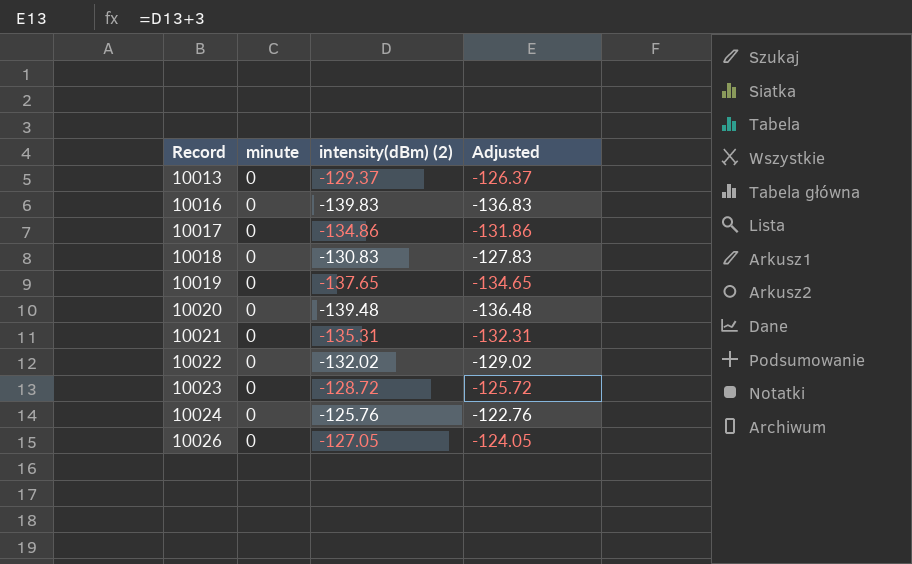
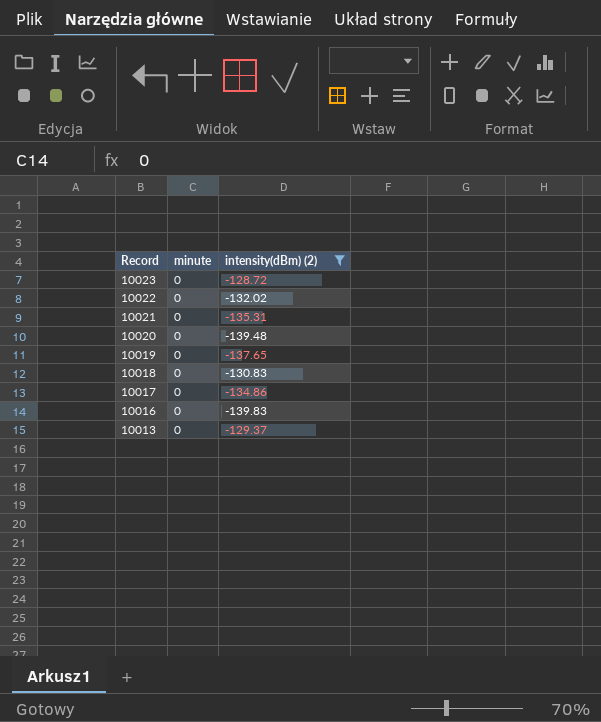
filter: none -> intensity(dBm) (2) <= -128.72
row order: Record ascending -> Record descending
column Adjusted | formula: [intensity(dBm) (2)] + 3 -> none

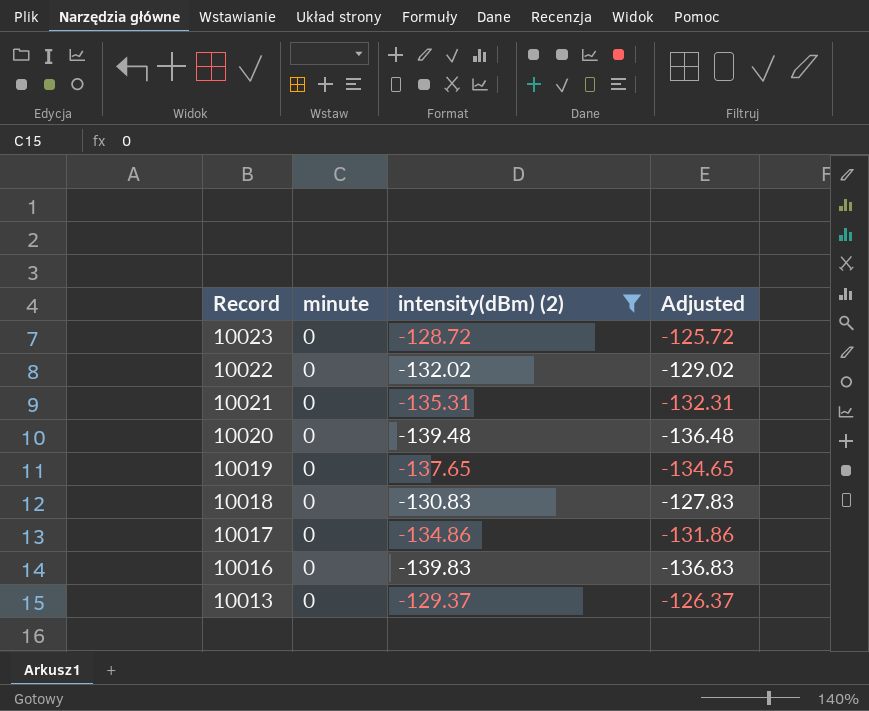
column Adjusted | formula: none -> [intensity(dBm) (2)] + 3

